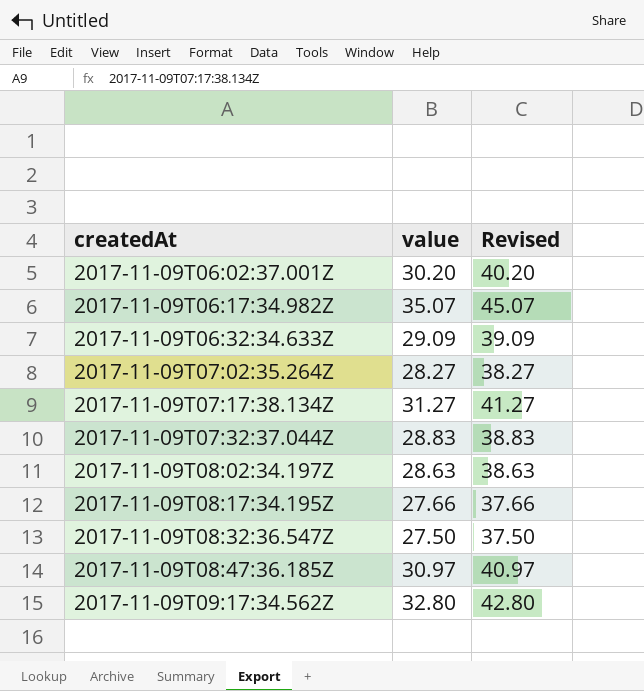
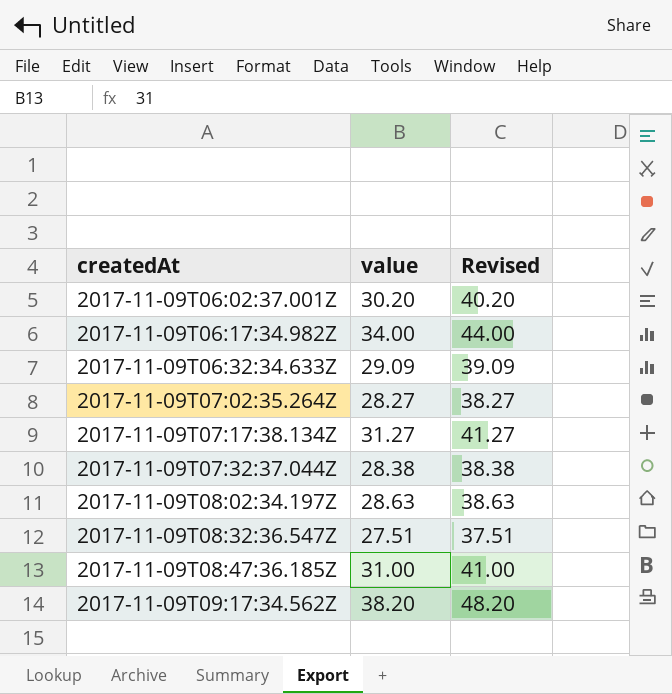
row 2017-11-09T08:17:34.195Z: 27.66 | 37.66 -> none
2017-11-09T06:17:34.982Z | value: 35.07 -> 34.00
2017-11-09T06:17:34.982Z | Revised: 45.07 -> 44.00
2017-11-09T07:32:37.044Z | value: 28.83 -> 28.38
2017-11-09T07:32:37.044Z | Revised: 38.83 -> 38.38
2017-11-09T08:32:36.547Z | value: 27.50 -> 27.51
2017-11-09T08:32:36.547Z | Revised: 37.50 -> 37.51
2017-11-09T08:47:36.185Z | value: 30.97 -> 31.00
2017-11-09T08:47:36.185Z | Revised: 40.97 -> 41.00
2017-11-09T09:17:34.562Z | value: 32.80 -> 38.20
2017-11-09T09:17:34.562Z | Revised: 42.80 -> 48.20

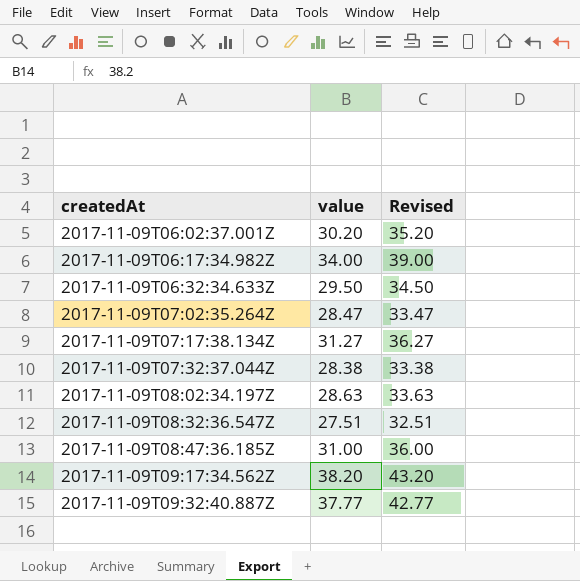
column Revised | formula: [value] + 10 -> [value] + 5
2017-11-09T06:32:34.633Z | value: 29.09 -> 29.50
2017-11-09T07:02:35.264Z | value: 28.27 -> 28.47
row 2017-11-09T09:32:40.887Z: none -> 37.77 | 42.77

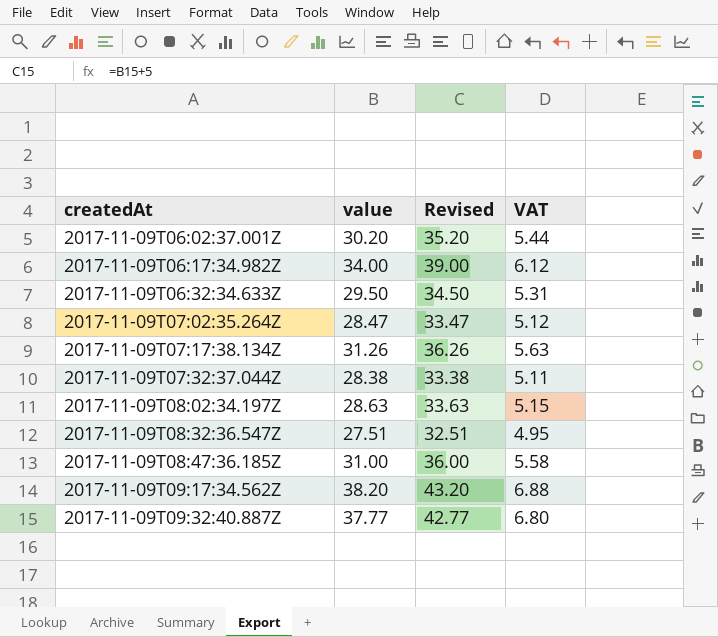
column VAT | formula: none -> [value] * 0.18
2017-11-09T07:17:38.134Z | value: 31.27 -> 31.26
2017-11-09T07:17:38.134Z | Revised: 36.27 -> 36.26

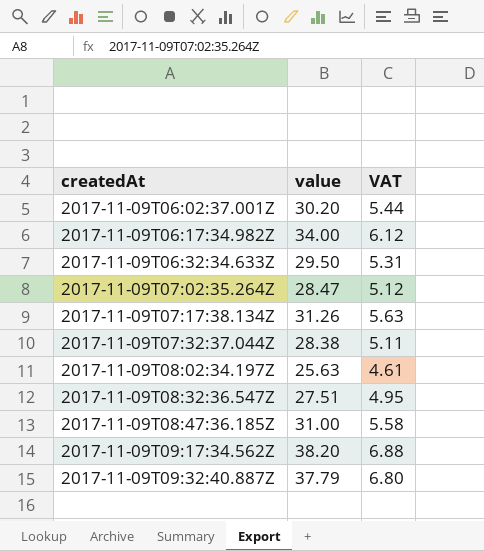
column Revised | formula: [value] + 5 -> none
2017-11-09T08:02:34.197Z | value: 28.63 -> 25.63
2017-11-09T08:02:34.197Z | VAT: 5.15 -> 4.61
2017-11-09T09:32:40.887Z | value: 37.77 -> 37.79

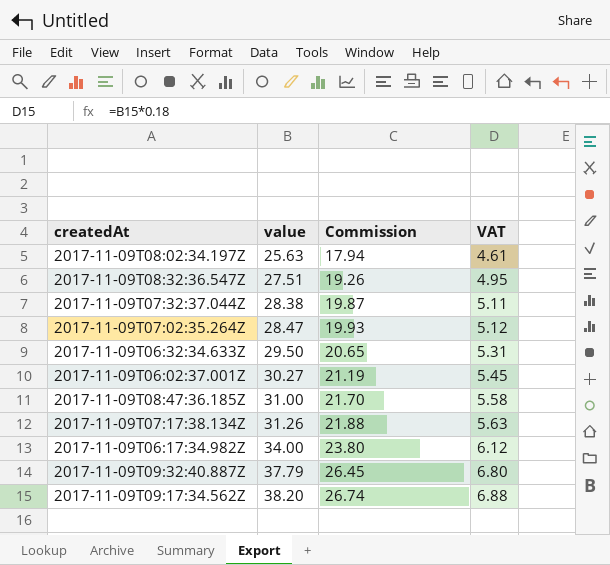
row order: createdAt ascending -> value ascending
column Commission | formula: none -> [value] * 0.7
2017-11-09T06:02:37.001Z | value: 30.20 -> 30.27
2017-11-09T06:02:37.001Z | VAT: 5.44 -> 5.45

